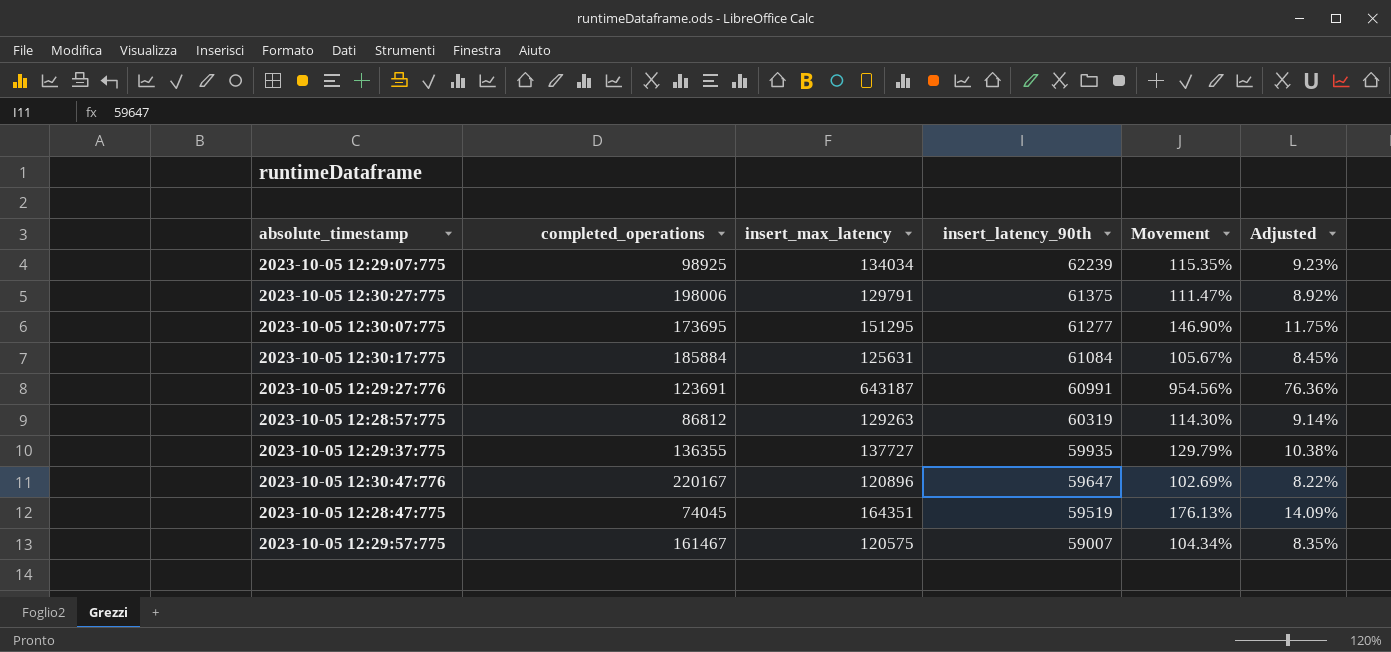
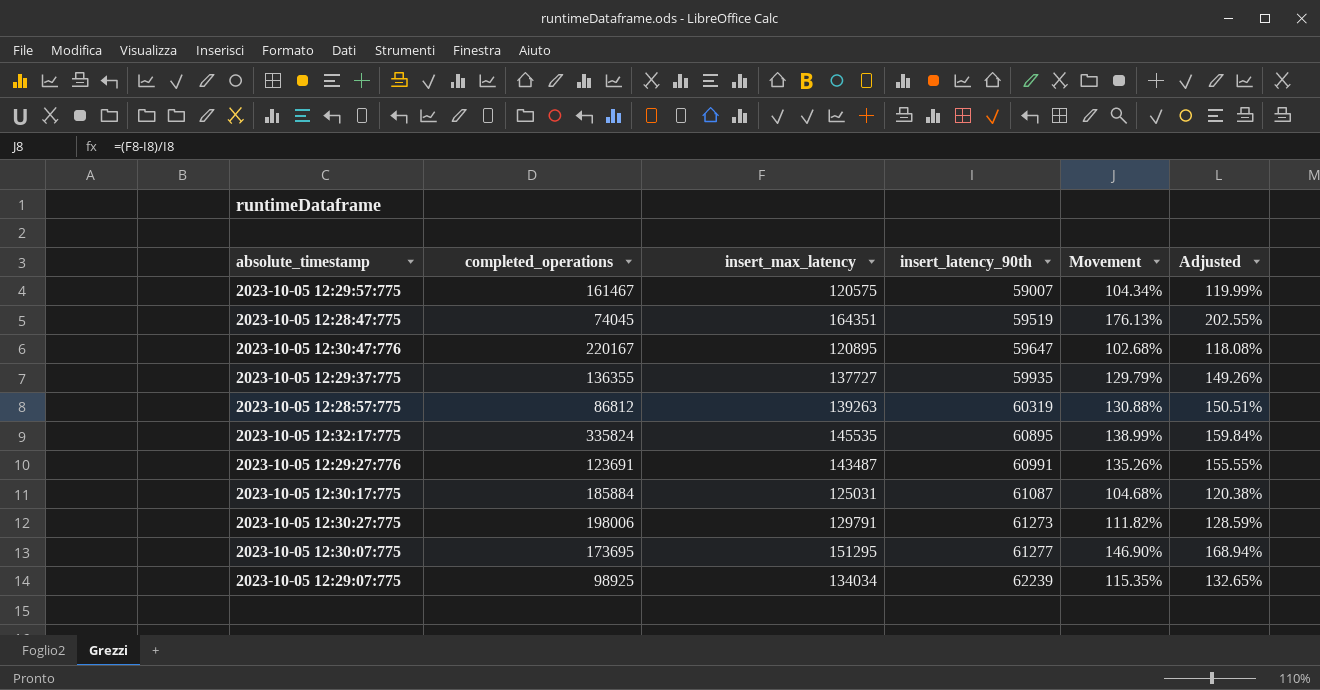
row order: insert_latency_90th descending -> insert_latency_90th ascending
column Adjusted | formula: [Movement] * 0.08 -> [Movement] * 1.15
2023-10-05 12:30:47:776 | insert_max_latency: 120896 -> 120895
2023-10-05 12:30:47:776 | Movement: 102.69% -> 102.68%
2023-10-05 12:28:57:775 | insert_max_latency: 129263 -> 139263
2023-10-05 12:28:57:775 | Movement: 114.30% -> 130.88%
row 2023-10-05 12:32:17:775: none -> 335824 | 145535 | 60895 | 138.99% | 159.84%
2023-10-05 12:29:27:776 | insert_max_latency: 643187 -> 143487
2023-10-05 12:29:27:776 | Movement: 954.56% -> 135.26%
2023-10-05 12:30:17:775 | insert_max_latency: 125631 -> 125031
2023-10-05 12:30:17:775 | insert_latency_90th: 61084 -> 61087
2023-10-05 12:30:17:775 | Movement: 105.67% -> 104.68%
2023-10-05 12:30:27:775 | insert_latency_90th: 61375 -> 61273
2023-10-05 12:30:27:775 | Movement: 111.47% -> 111.82%

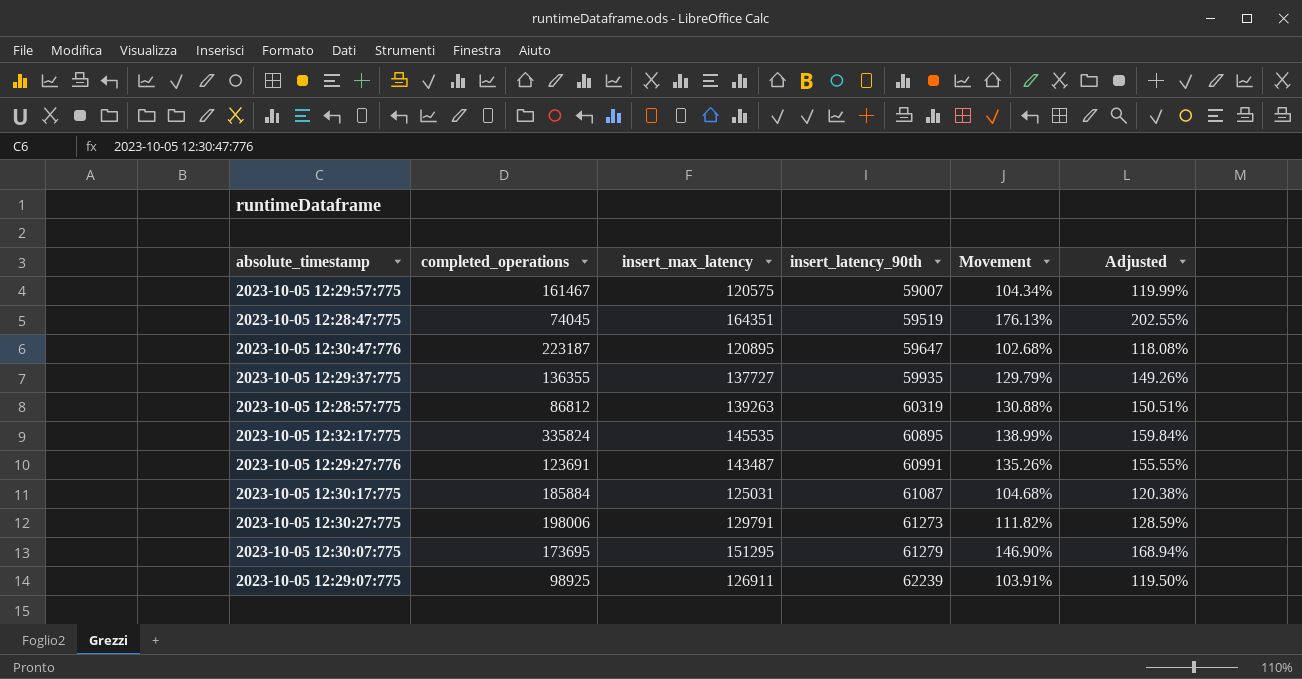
2023-10-05 12:30:47:776 | completed_operations: 220167 -> 223187
2023-10-05 12:30:07:775 | insert_latency_90th: 61277 -> 61279
2023-10-05 12:29:07:775 | insert_max_latency: 134034 -> 126911
2023-10-05 12:29:07:775 | Movement: 115.35% -> 103.91%
2023-10-05 12:29:07:775 | Adjusted: 132.65% -> 119.50%

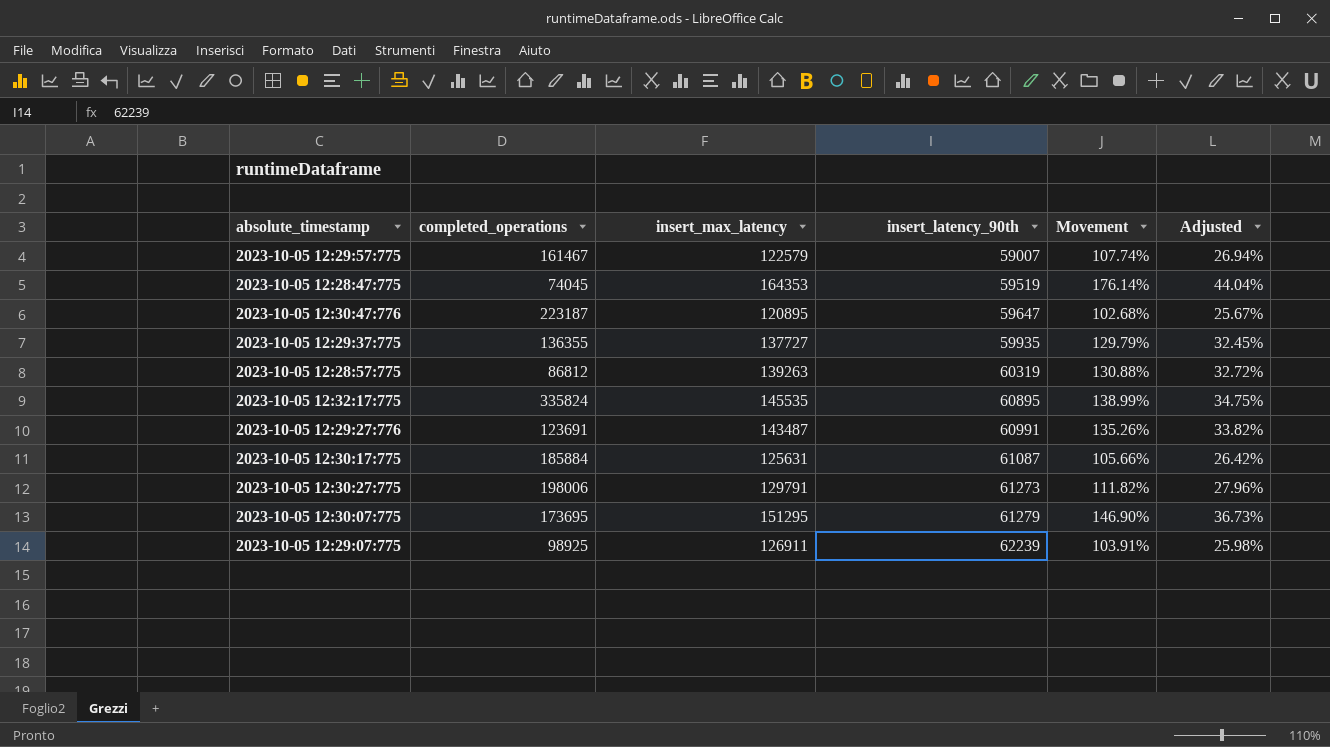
column Adjusted | formula: [Movement] * 1.15 -> [Movement] * 0.25
2023-10-05 12:29:57:775 | insert_max_latency: 120575 -> 122579
2023-10-05 12:29:57:775 | Movement: 104.34% -> 107.74%
2023-10-05 12:28:47:775 | insert_max_latency: 164351 -> 164353
2023-10-05 12:28:47:775 | Movement: 176.13% -> 176.14%
2023-10-05 12:30:17:775 | insert_max_latency: 125031 -> 125631
2023-10-05 12:30:17:775 | Movement: 104.68% -> 105.66%

